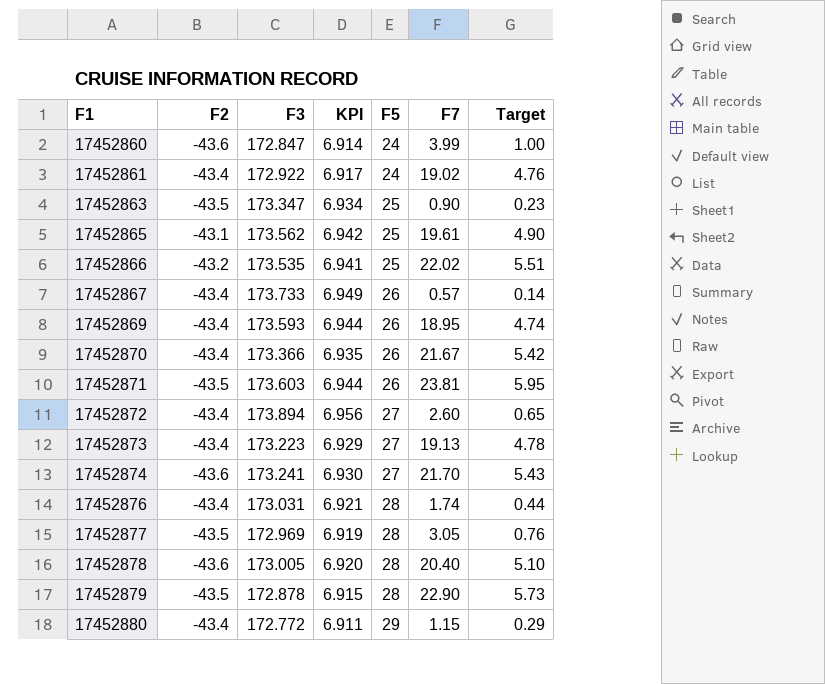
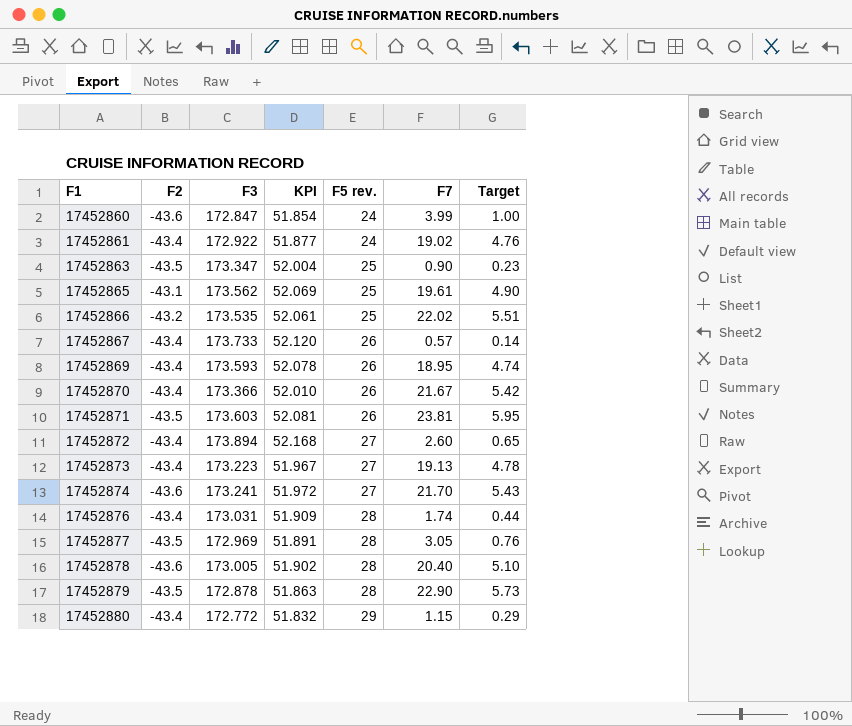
column KPI | formula: [F3] * 0.04 -> [F3] * 0.3
column name: F5 -> F5 rev.

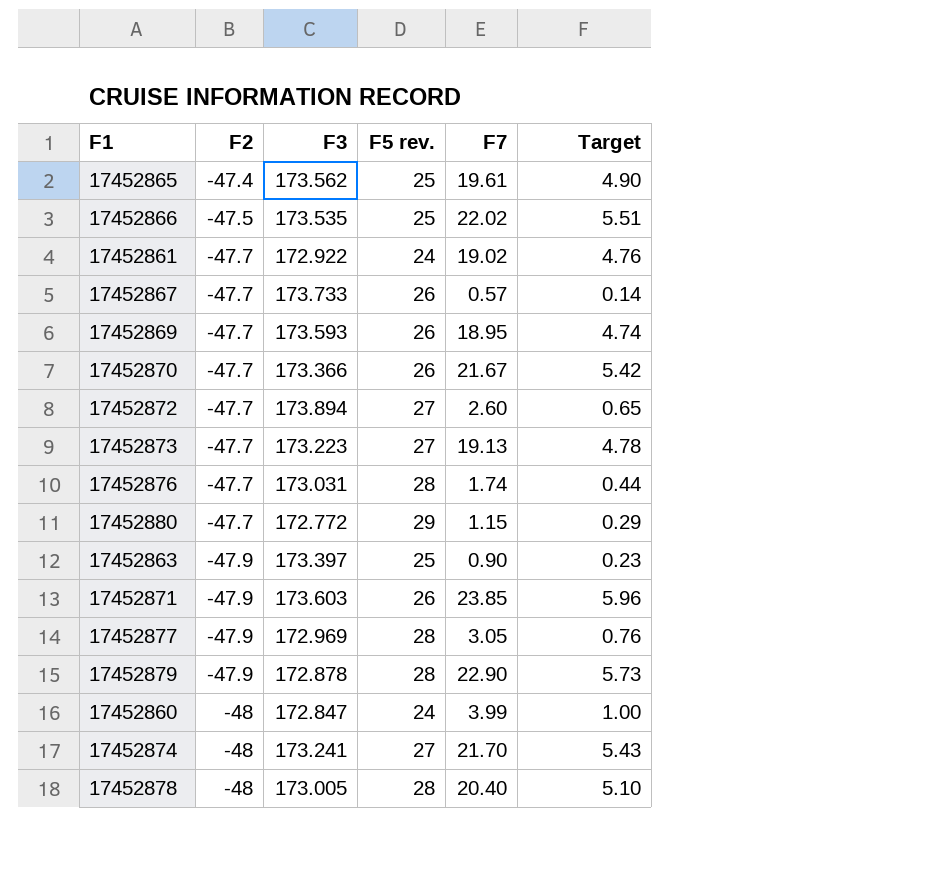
row order: F1 ascending -> F2 descending
column KPI | formula: [F3] * 0.3 -> none
17452865 | F2: -43.1 -> -47.4
17452866 | F2: -43.2 -> -47.5
17452861 | F2: -43.4 -> -47.7
17452867 | F2: -43.4 -> -47.7
17452869 | F2: -43.4 -> -47.7
17452870 | F2: -43.4 -> -47.7
17452872 | F2: -43.4 -> -47.7
17452873 | F2: -43.4 -> -47.7
17452876 | F2: -43.4 -> -47.7
17452880 | F2: -43.4 -> -47.7
17452863 | F2: -43.5 -> -47.9
17452863 | F3: 173.347 -> 173.397
17452871 | F2: -43.5 -> -47.9
17452871 | F7: 23.81 -> 23.85
17452871 | Target: 5.95 -> 5.96
17452877 | F2: -43.5 -> -47.9
17452879 | F2: -43.5 -> -47.9
17452860 | F2: -43.6 -> -48
17452874 | F2: -43.6 -> -48
17452878 | F2: -43.6 -> -48

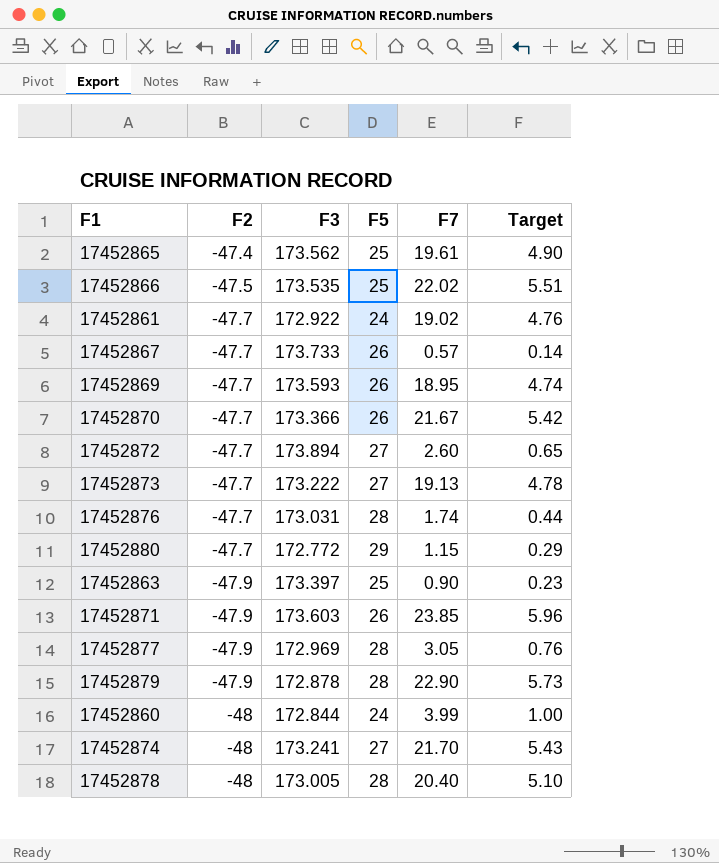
column name: F5 rev. -> F5
17452873 | F3: 173.223 -> 173.222
17452860 | F3: 172.847 -> 172.844

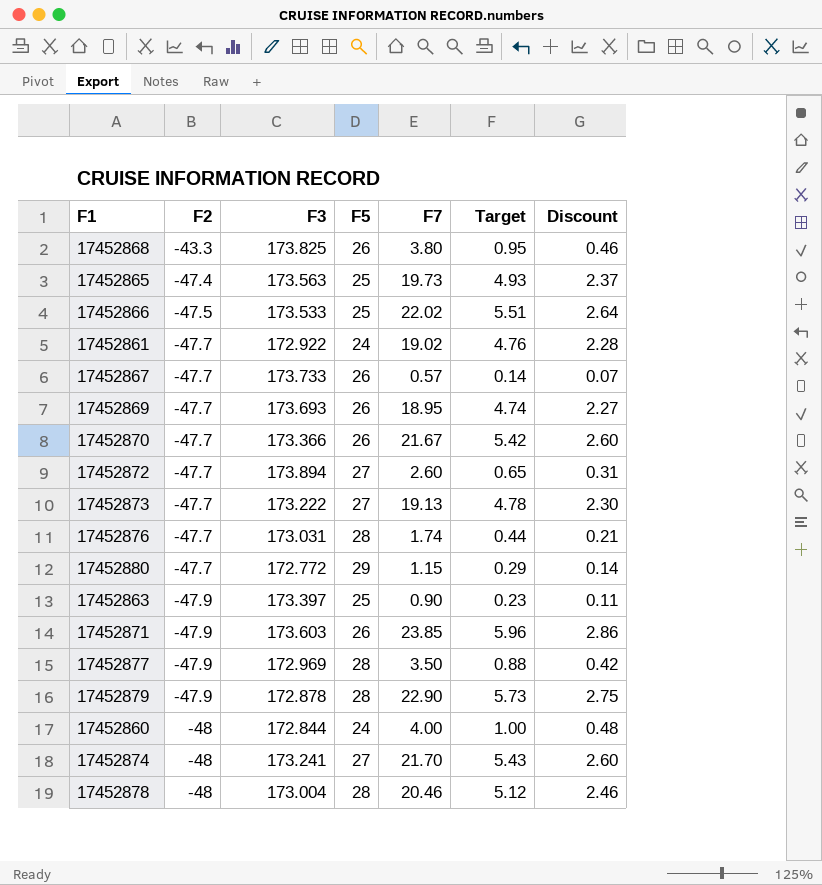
column Discount | formula: none -> [F7] * 0.12
row 17452868: none -> -43.3 | 173.825 | 26 | 3.80 | 0.95 | 0.46
17452865 | F3: 173.562 -> 173.563
17452865 | F7: 19.61 -> 19.73
17452865 | Target: 4.90 -> 4.93
17452866 | F3: 173.535 -> 173.533
17452869 | F3: 173.593 -> 173.693
17452877 | F7: 3.05 -> 3.50
17452877 | Target: 0.76 -> 0.88
17452860 | F7: 3.99 -> 4.00
17452878 | F3: 173.005 -> 173.004
17452878 | F7: 20.40 -> 20.46
17452878 | Target: 5.10 -> 5.12

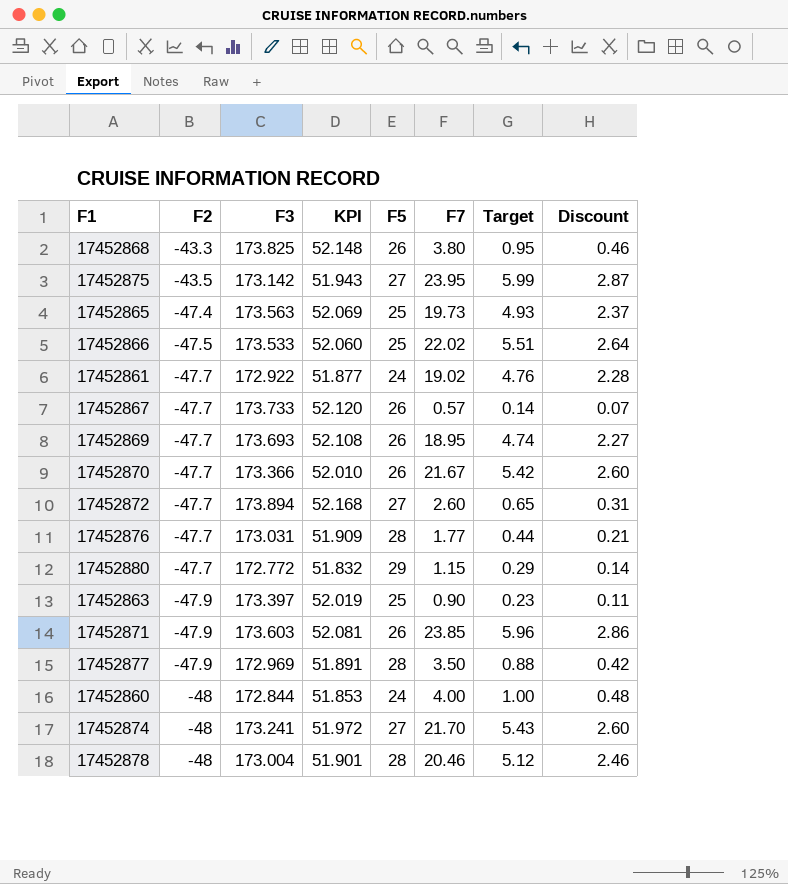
column KPI | formula: none -> [F3] * 0.3
row 17452873: -47.7 | 173.222 | 27 | 19.13 | 4.78 | 2.30 -> none
row 17452879: -47.9 | 172.878 | 28 | 22.90 | 5.73 | 2.75 -> none
row 17452875: none -> -43.5 | 173.142 | 51.943 | 27 | 23.95 | 5.99 | 2.87
17452876 | F7: 1.74 -> 1.77

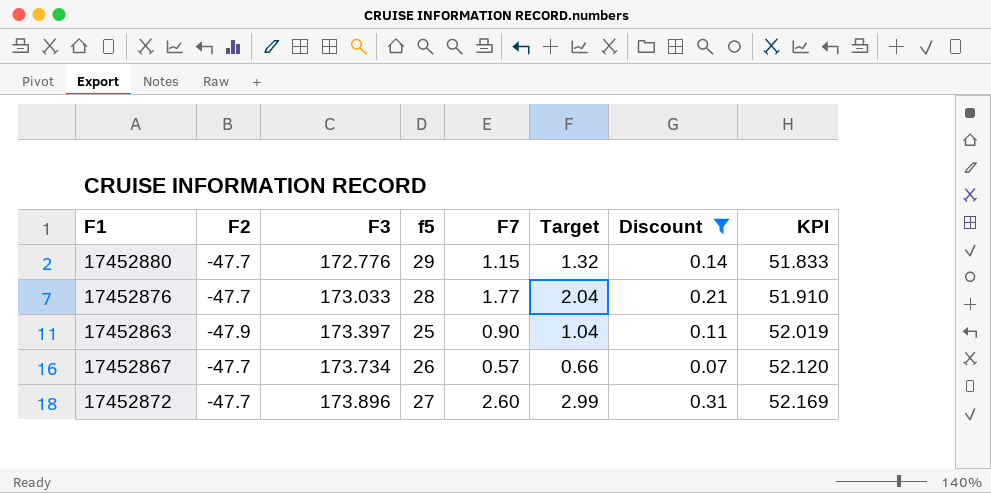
filter: none -> Discount <= 0.31
row order: F2 descending -> F3 ascending
column name: F5 -> f5
column Target | formula: [F7] * 0.25 -> [F7] * 1.15
column KPI | position: 4 -> 8
17452880 | F3: 172.772 -> 172.776
17452880 | KPI: 51.832 -> 51.833
17452876 | F3: 173.031 -> 173.033
17452876 | KPI: 51.909 -> 51.910
17452867 | F3: 173.733 -> 173.734
17452872 | F3: 173.894 -> 173.896
17452872 | KPI: 52.168 -> 52.169

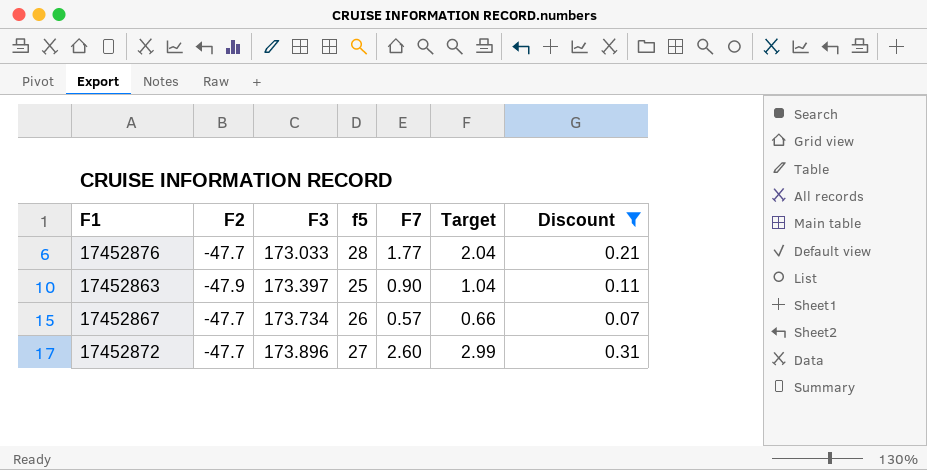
column KPI | formula: [F3] * 0.3 -> none
row 17452880: -47.7 | 172.776 | 29 | 1.15 | 1.32 | 0.14 | 51.833 -> none

